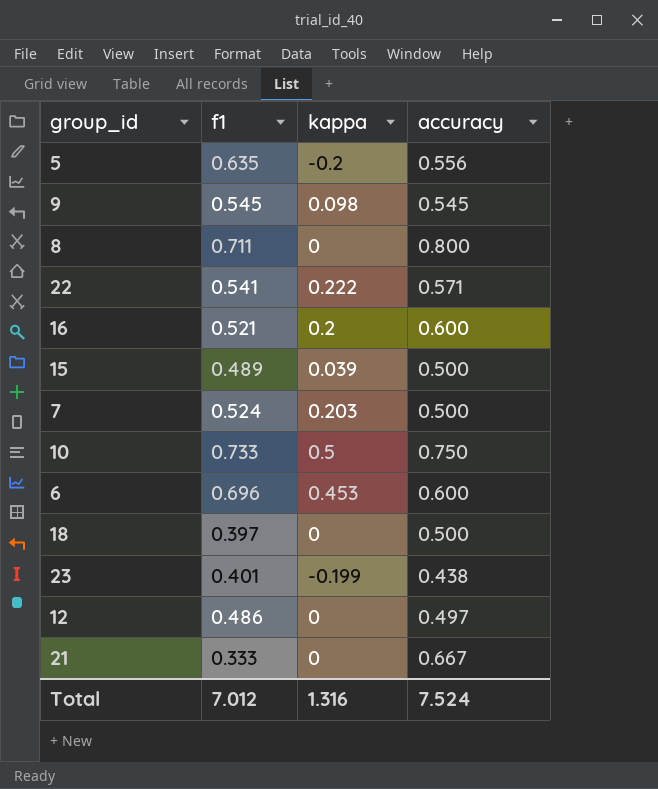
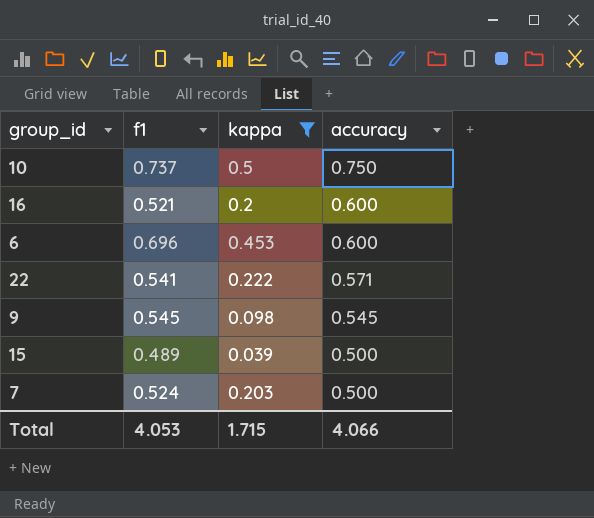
filter: none -> kappa >= 0.039
row order: none -> accuracy descending
10 | f1: 0.733 -> 0.737
Total | f1: 7.012 -> 4.053
Total | kappa: 1.316 -> 1.715
Total | accuracy: 7.524 -> 4.066

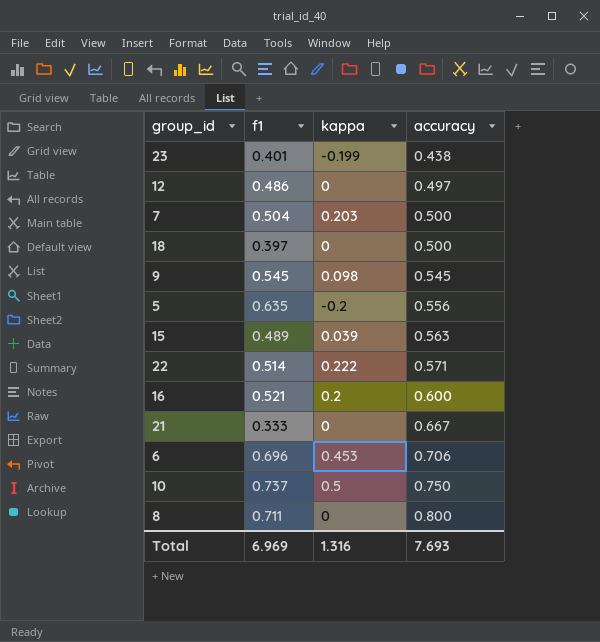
filter: kappa >= 0.039 -> none
row order: accuracy descending -> accuracy ascending
7 | f1: 0.524 -> 0.504
15 | accuracy: 0.500 -> 0.563
22 | f1: 0.541 -> 0.514
6 | accuracy: 0.600 -> 0.706
Total | f1: 4.053 -> 6.969
Total | kappa: 1.715 -> 1.316
Total | accuracy: 4.066 -> 7.693

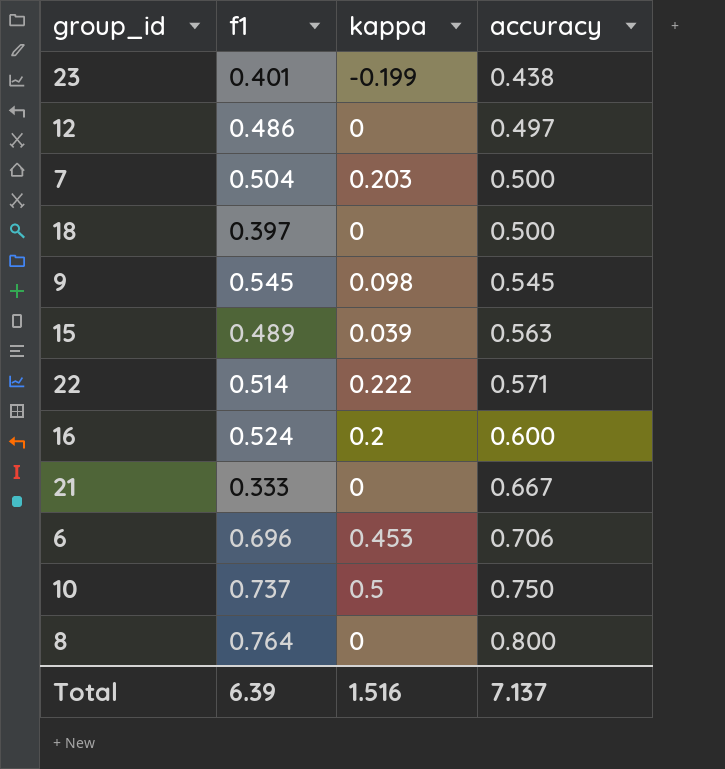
row 5: 0.635 | -0.2 | 0.556 -> none
16 | f1: 0.521 -> 0.524
8 | f1: 0.711 -> 0.764
Total | f1: 6.969 -> 6.39
Total | kappa: 1.316 -> 1.516
Total | accuracy: 7.693 -> 7.137

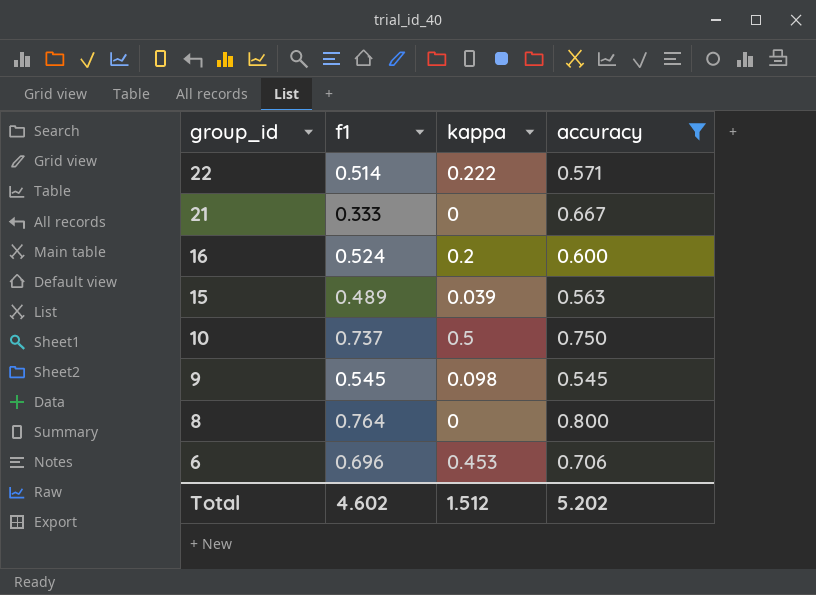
filter: none -> accuracy >= 0.545
row order: accuracy ascending -> group_id descending
Total | f1: 6.39 -> 4.602
Total | kappa: 1.516 -> 1.512
Total | accuracy: 7.137 -> 5.202

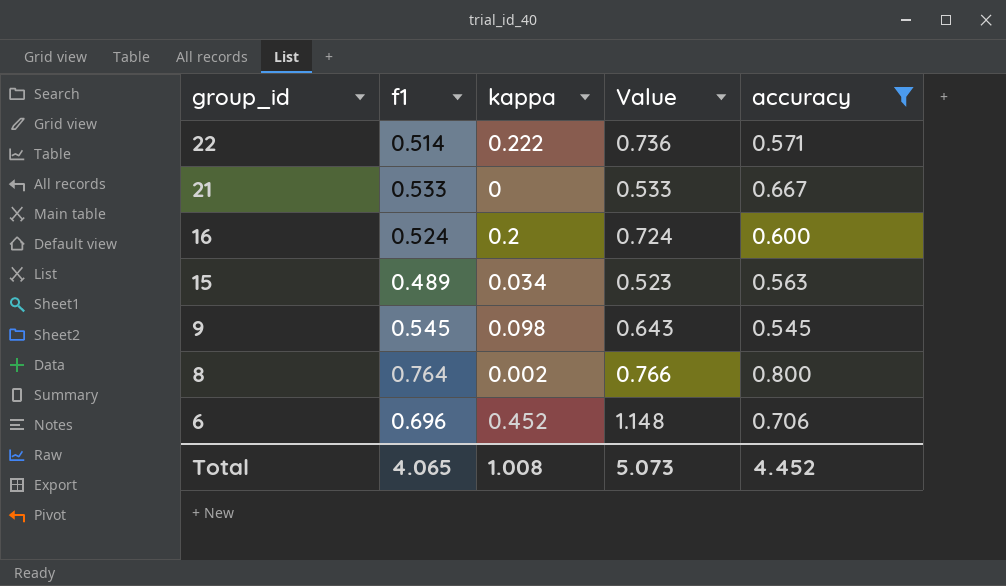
column Value | formula: none -> [f1] + [kappa]
row 10: 0.737 | 0.5 | 0.750 -> none
21 | f1: 0.333 -> 0.533
15 | kappa: 0.039 -> 0.034
8 | kappa: 0 -> 0.002
6 | kappa: 0.453 -> 0.452
Total | f1: 4.602 -> 4.065
Total | kappa: 1.512 -> 1.008
Total | accuracy: 5.202 -> 4.452

